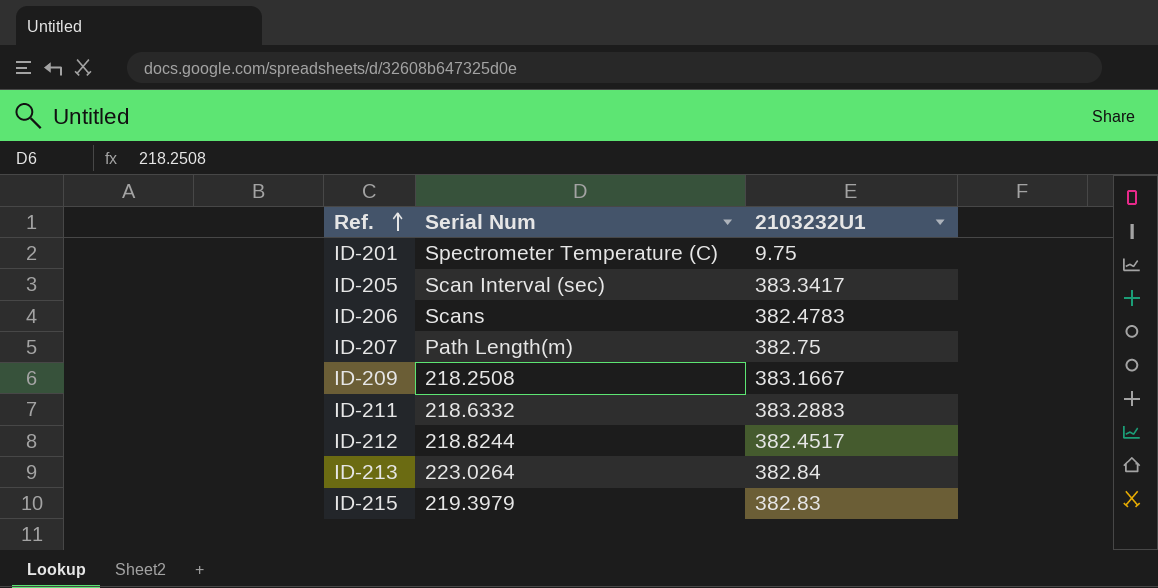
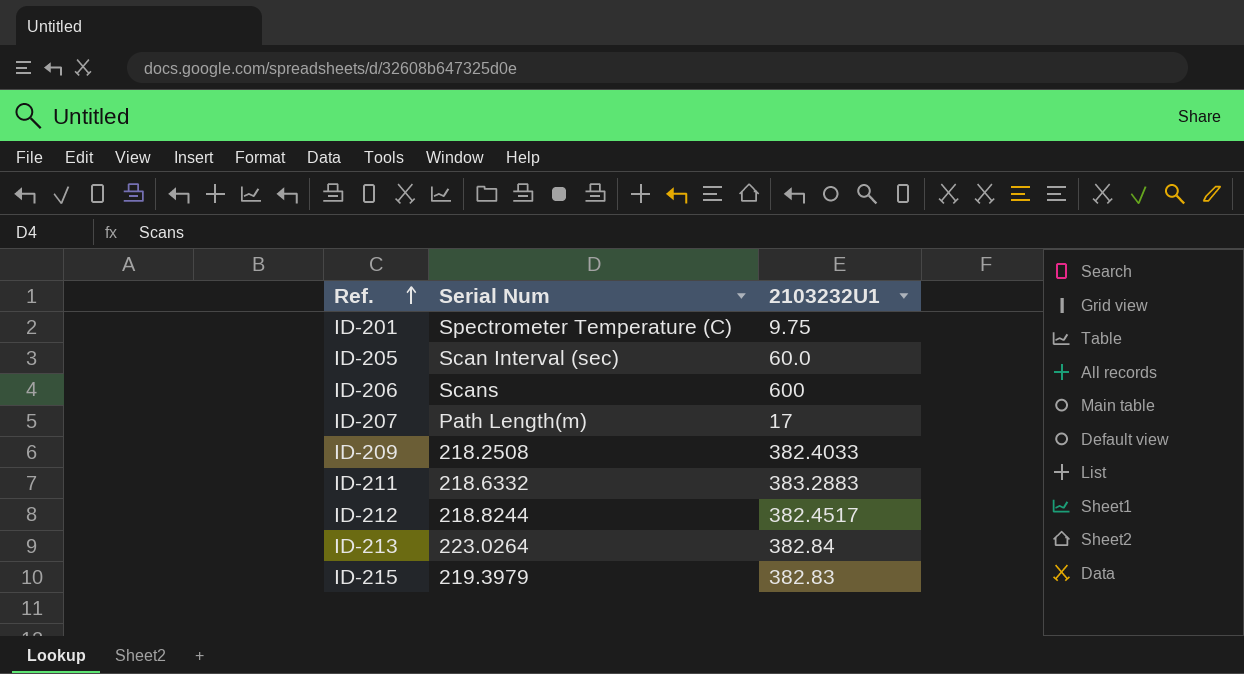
ID-205 | 2103232U1: 383.3417 -> 60.0
ID-206 | 2103232U1: 382.4783 -> 600
ID-207 | 2103232U1: 382.75 -> 17
ID-209 | 2103232U1: 383.1667 -> 382.4033

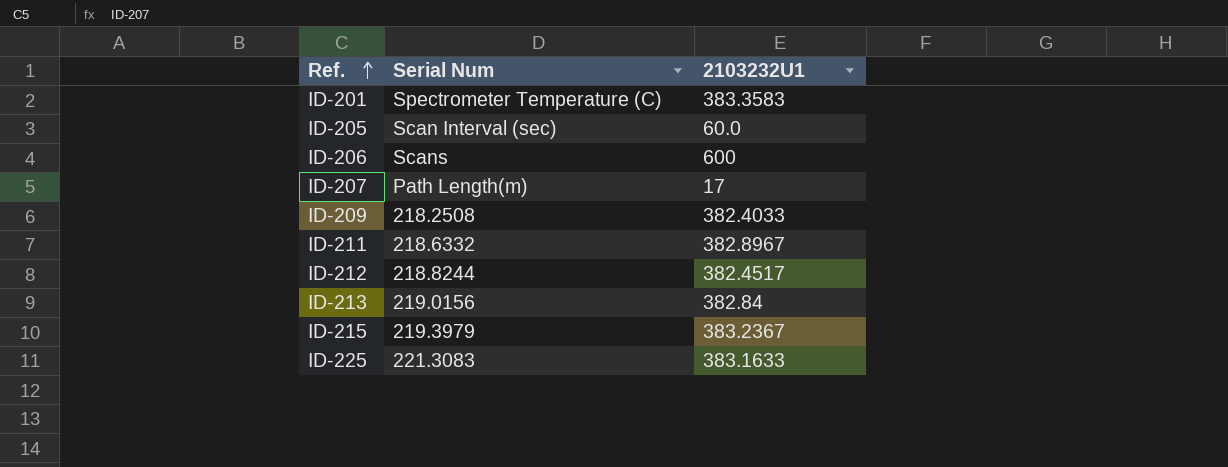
ID-201 | 2103232U1: 9.75 -> 383.3583
ID-211 | 2103232U1: 383.2883 -> 382.8967
ID-213 | Serial Num: 223.0264 -> 219.0156
ID-215 | 2103232U1: 382.83 -> 383.2367
row ID-225: none -> 221.3083 | 383.1633

